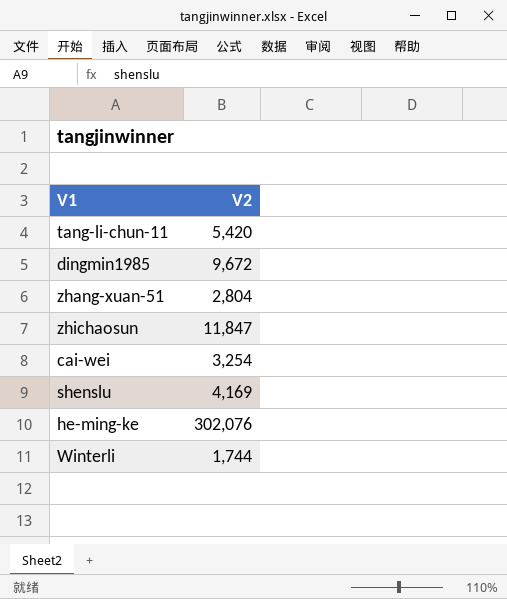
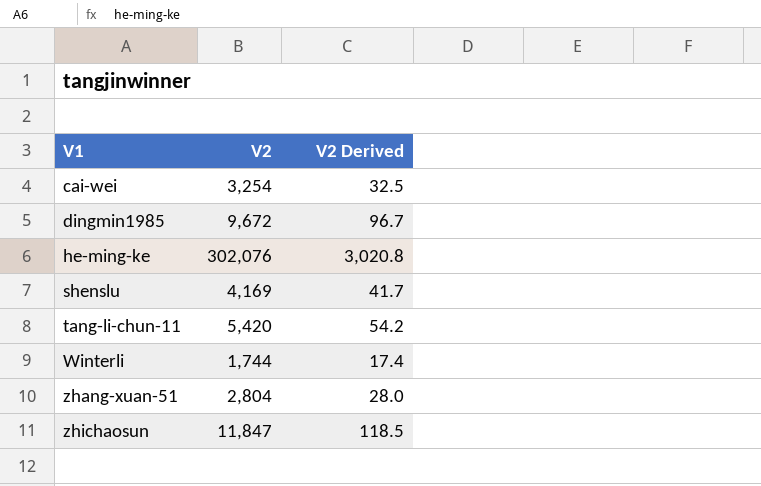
row order: none -> V1 ascending
column V2 Derived | formula: none -> [V2] * 0.01

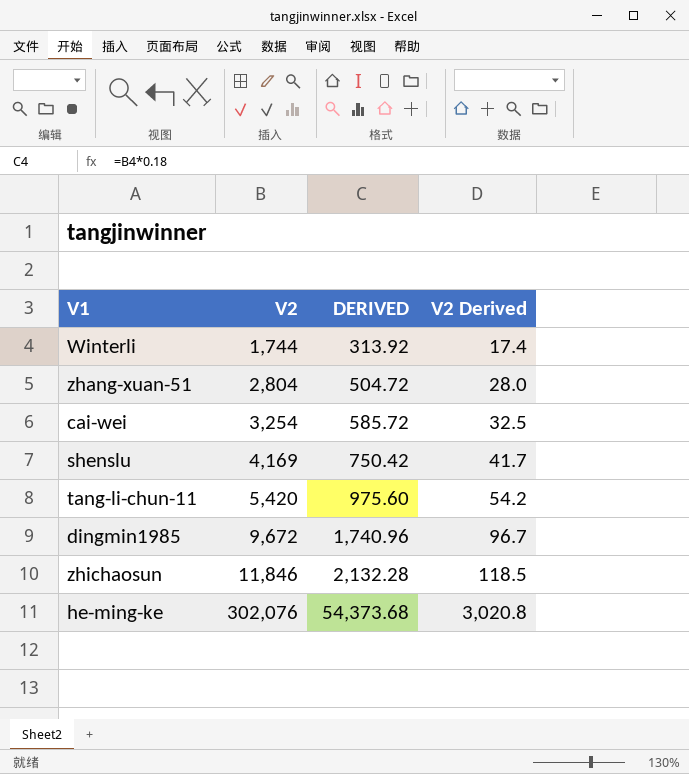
row order: V1 ascending -> V2 ascending
column DERIVED | formula: none -> [V2] * 0.18
zhichaosun | V2: 11,847 -> 11,846

